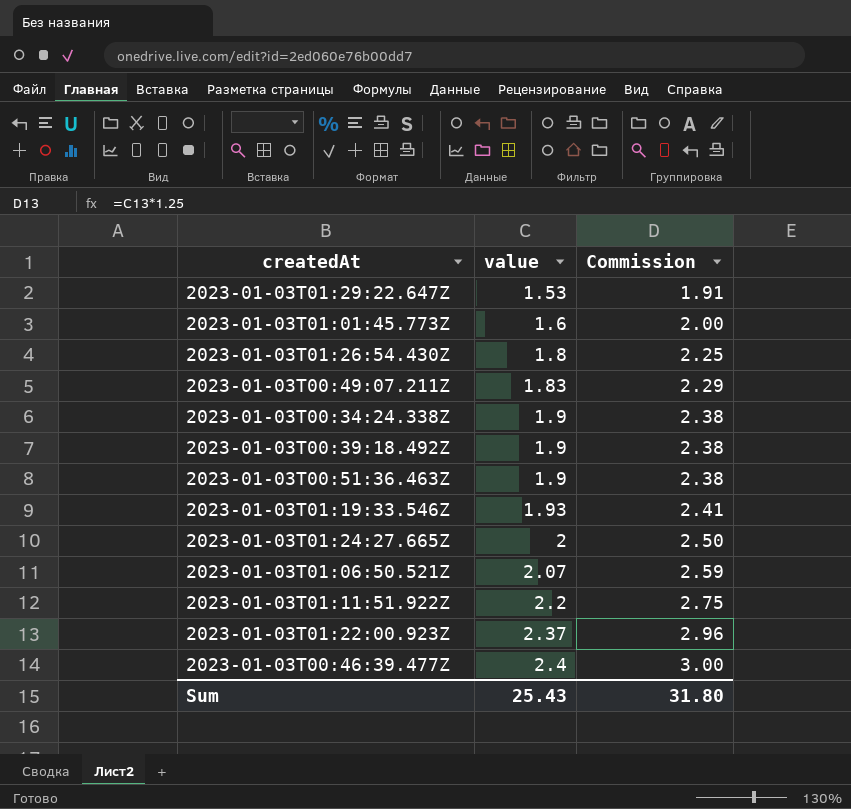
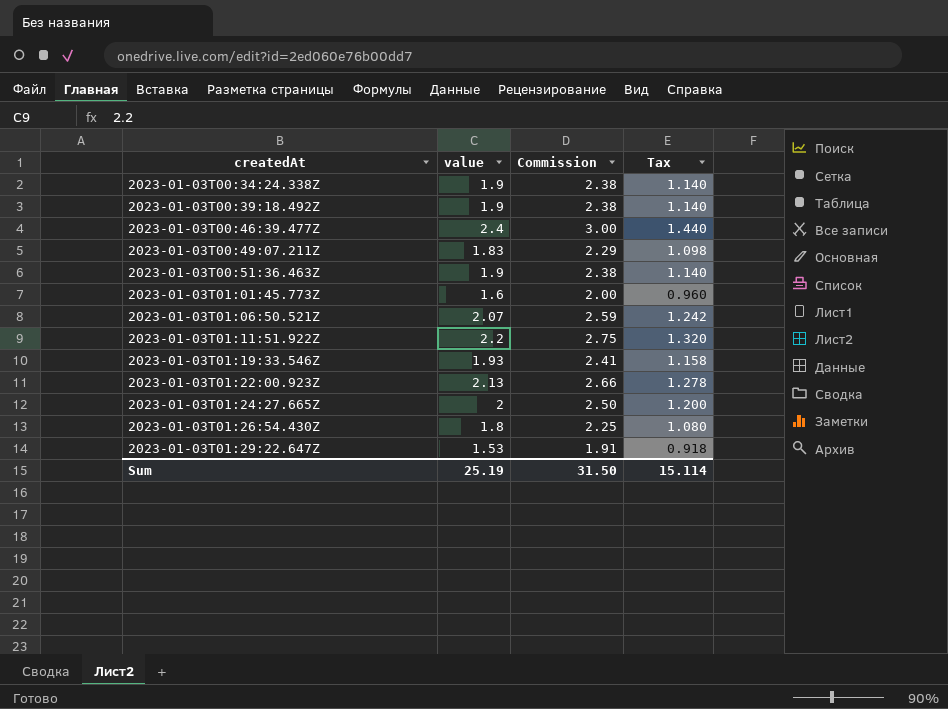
row order: value ascending -> createdAt ascending
column Tax | formula: none -> [value] * 0.6
2023-01-03T01:22:00.923Z | value: 2.37 -> 2.13
2023-01-03T01:22:00.923Z | Commission: 2.96 -> 2.66
Sum | value: 25.43 -> 25.19
Sum | Commission: 31.80 -> 31.50

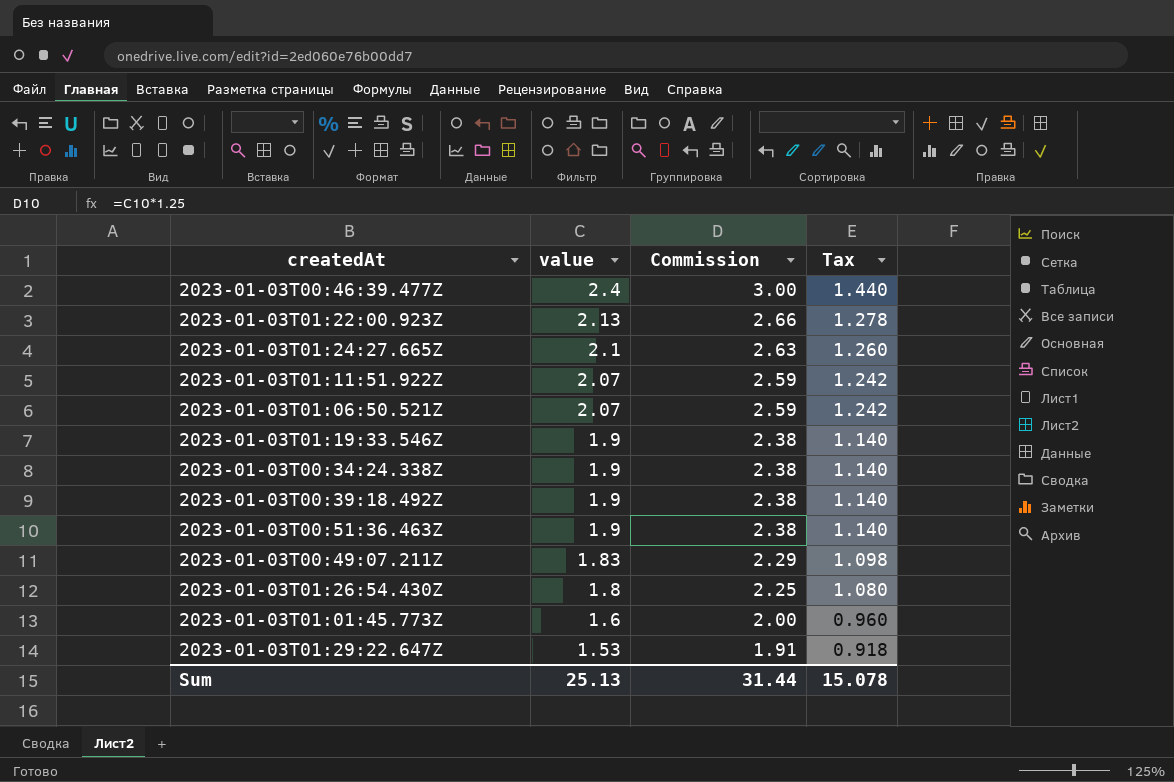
row order: createdAt ascending -> value descending
2023-01-03T01:24:27.665Z | value: 2 -> 2.1
2023-01-03T01:24:27.665Z | Commission: 2.50 -> 2.63
2023-01-03T01:24:27.665Z | Tax: 1.200 -> 1.260
2023-01-03T01:11:51.922Z | value: 2.2 -> 2.07
2023-01-03T01:11:51.922Z | Commission: 2.75 -> 2.59
2023-01-03T01:11:51.922Z | Tax: 1.320 -> 1.242
2023-01-03T01:19:33.546Z | value: 1.93 -> 1.9
2023-01-03T01:19:33.546Z | Commission: 2.41 -> 2.38
2023-01-03T01:19:33.546Z | Tax: 1.158 -> 1.140
Sum | value: 25.19 -> 25.13
Sum | Commission: 31.50 -> 31.44
Sum | Tax: 15.114 -> 15.078

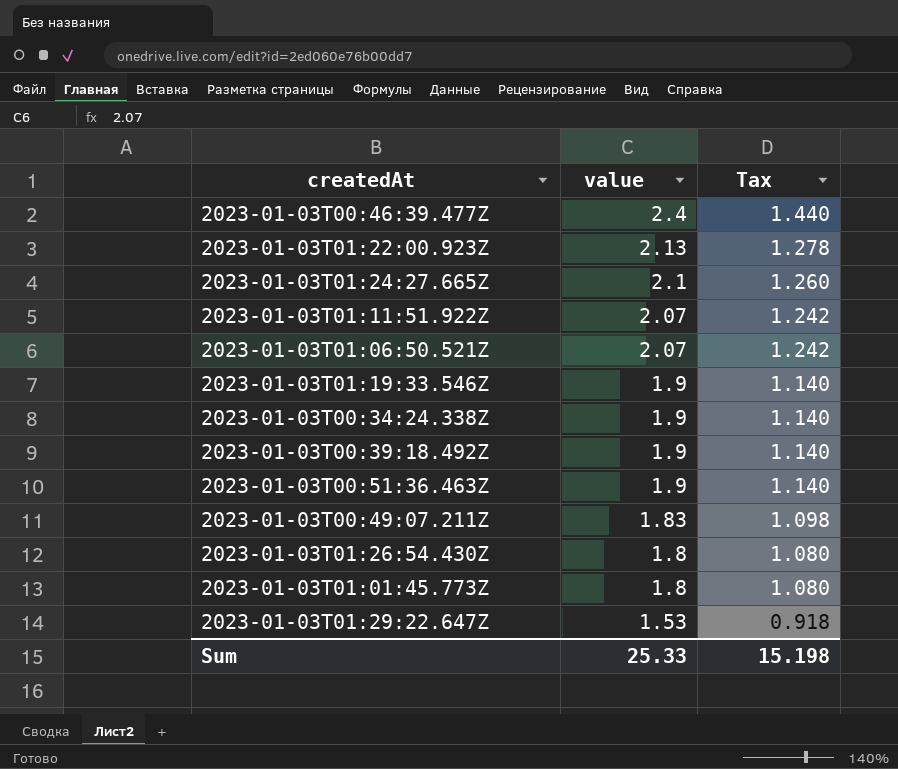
column Commission | formula: [value] * 1.25 -> none
2023-01-03T01:01:45.773Z | value: 1.6 -> 1.8
2023-01-03T01:01:45.773Z | Tax: 0.960 -> 1.080
Sum | value: 25.13 -> 25.33
Sum | Tax: 15.078 -> 15.198

